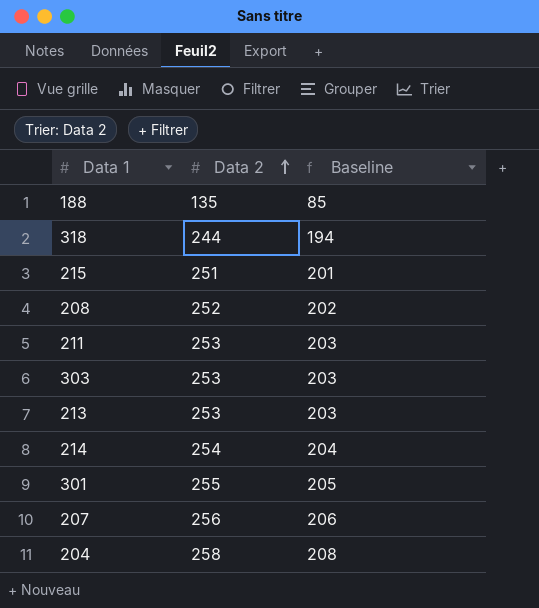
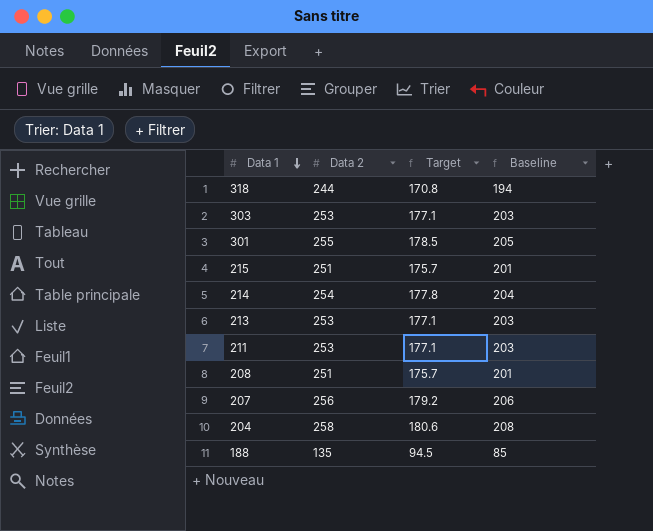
row order: Data 2 ascending -> Data 1 descending
column Target | formula: none -> [Data 2] * 0.7
208 | Data 2: 252 -> 251
208 | Baseline: 202 -> 201

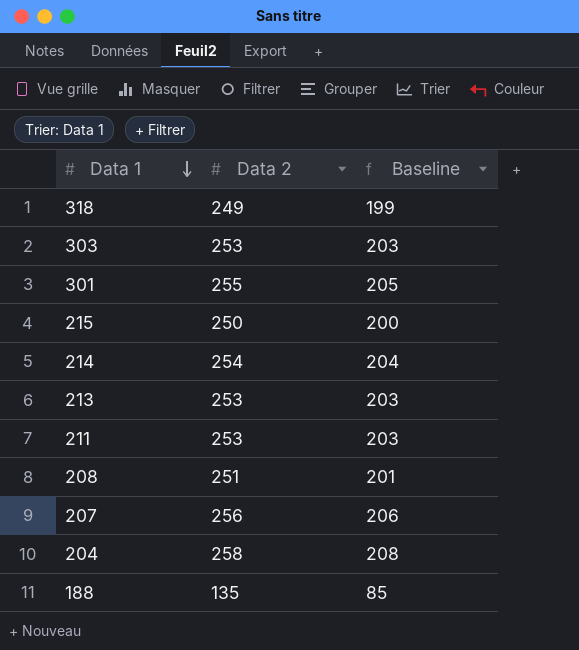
column Target | formula: [Data 2] * 0.7 -> none
318 | Data 2: 244 -> 249
318 | Baseline: 194 -> 199
215 | Data 2: 251 -> 250
215 | Baseline: 201 -> 200

